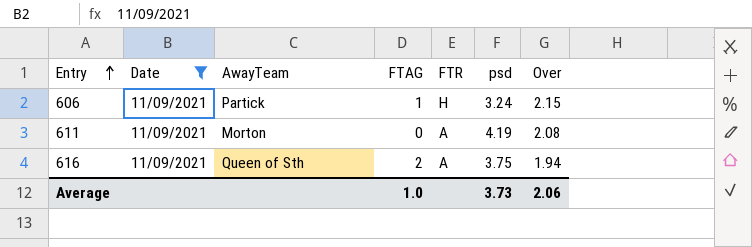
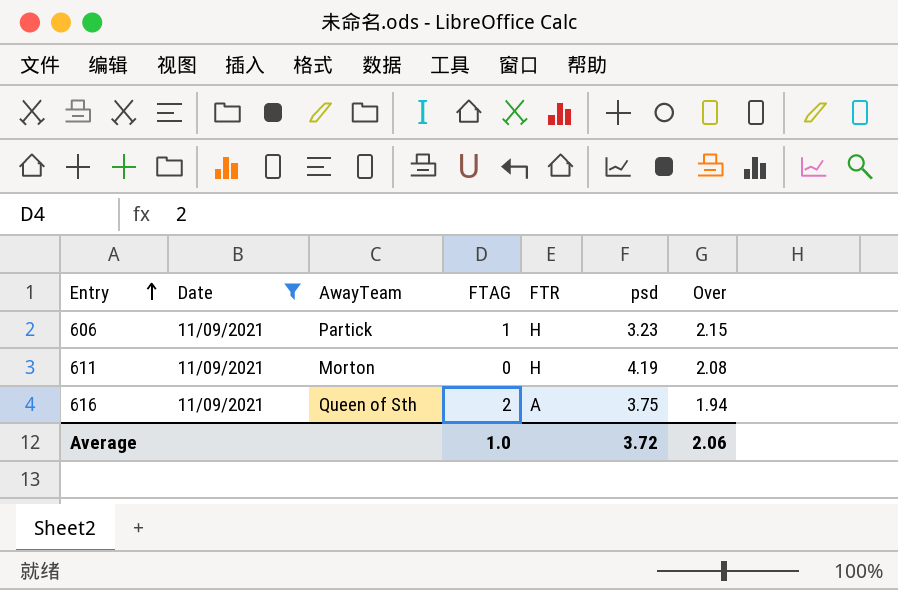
606 | psd: 3.24 -> 3.23
611 | FTR: A -> H
Average | psd: 3.73 -> 3.72

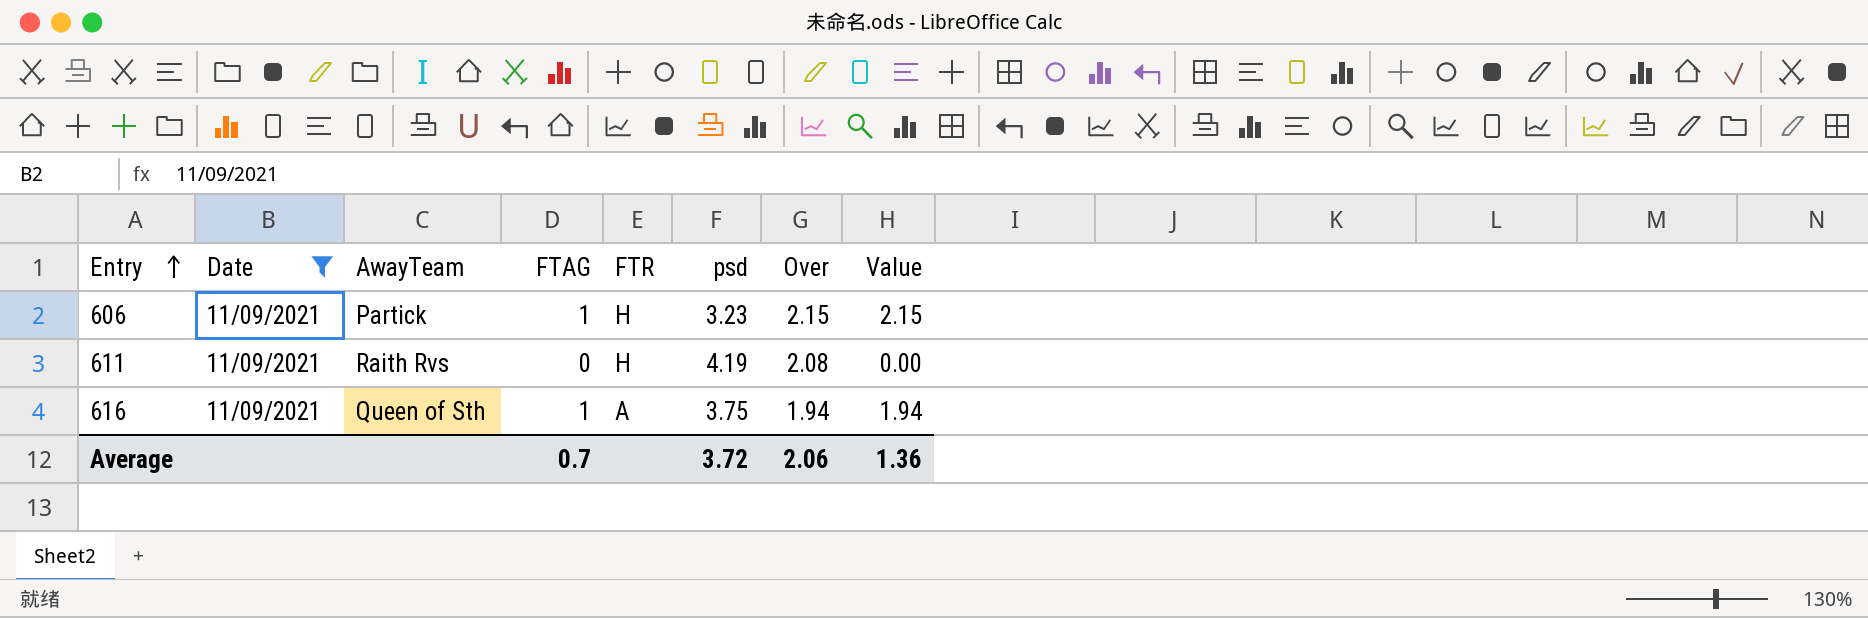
column Value | formula: none -> [FTAG] * [Over]
611 | AwayTeam: Morton -> Raith Rvs
616 | FTAG: 2 -> 1
Average | FTAG: 1.0 -> 0.7

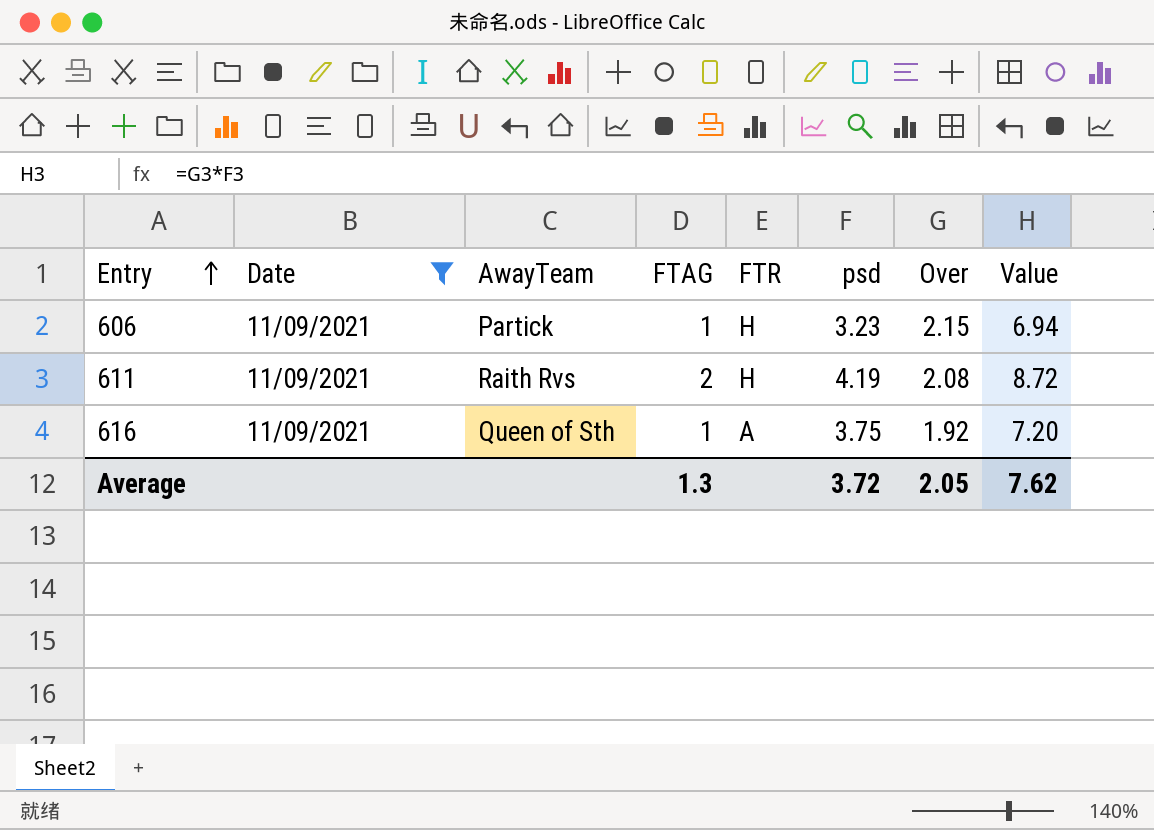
column Value | formula: [FTAG] * [Over] -> [psd] * [Over]
611 | FTAG: 0 -> 2
616 | Over: 1.94 -> 1.92
Average | FTAG: 0.7 -> 1.3
Average | Over: 2.06 -> 2.05
Average | Value: 1.36 -> 7.62

